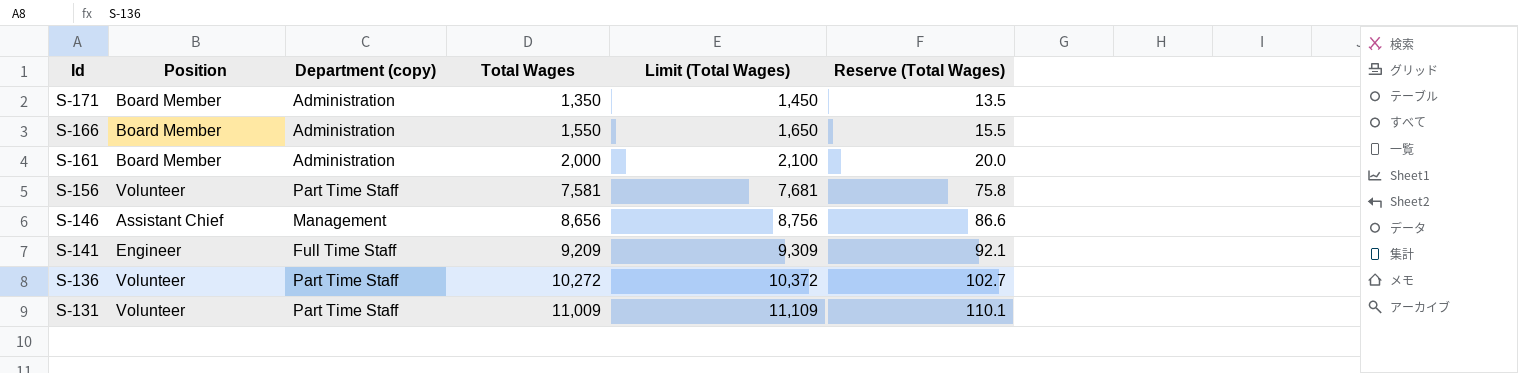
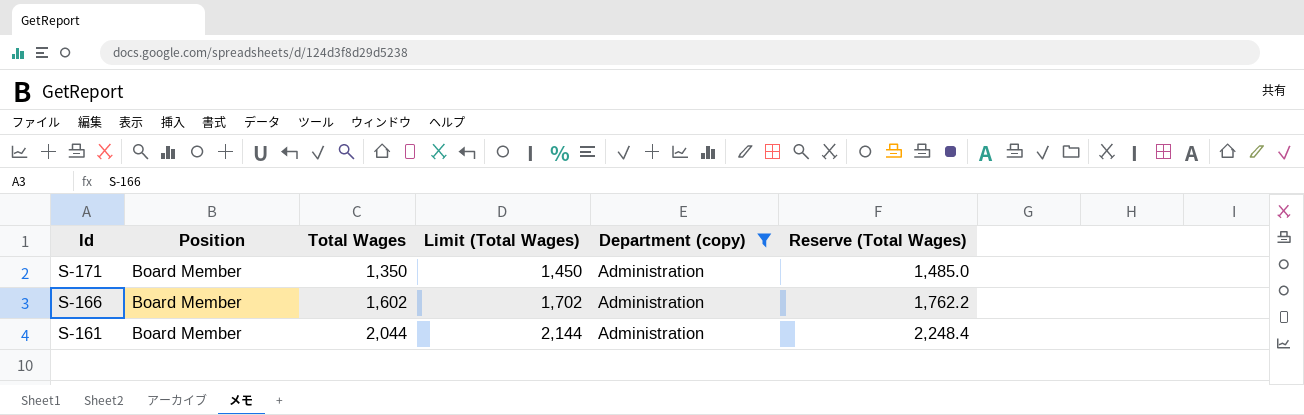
filter: none -> Department (copy) = Administration
column Department (copy) | position: 3 -> 5
column Reserve (Total Wages) | formula: [Total Wages] * 0.01 -> [Total Wages] * 1.1
S-166 | Total Wages: 1,550 -> 1,602
S-166 | Limit (Total Wages): 1,650 -> 1,702
S-161 | Total Wages: 2,000 -> 2,044
S-161 | Limit (Total Wages): 2,100 -> 2,144

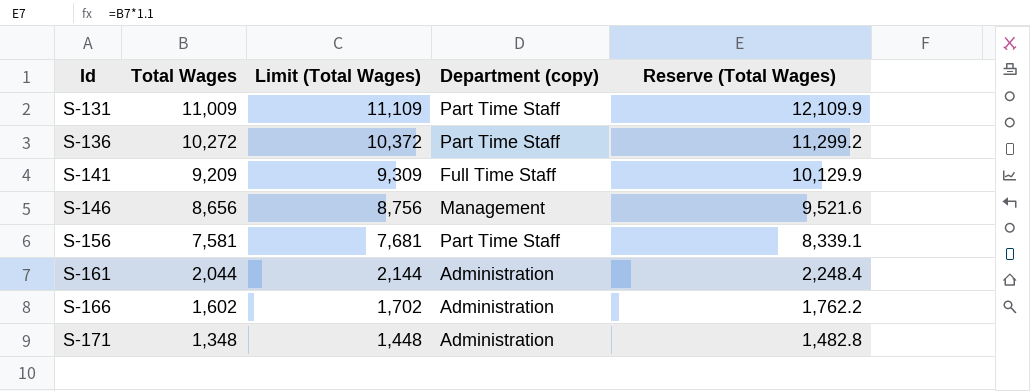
filter: Department (copy) = Administration -> none
row order: Id descending -> Id ascending
column Position | position: 2 -> none
S-171 | Total Wages: 1,350 -> 1,348
S-171 | Limit (Total Wages): 1,450 -> 1,448
S-171 | Reserve (Total Wages): 1,485.0 -> 1,482.8

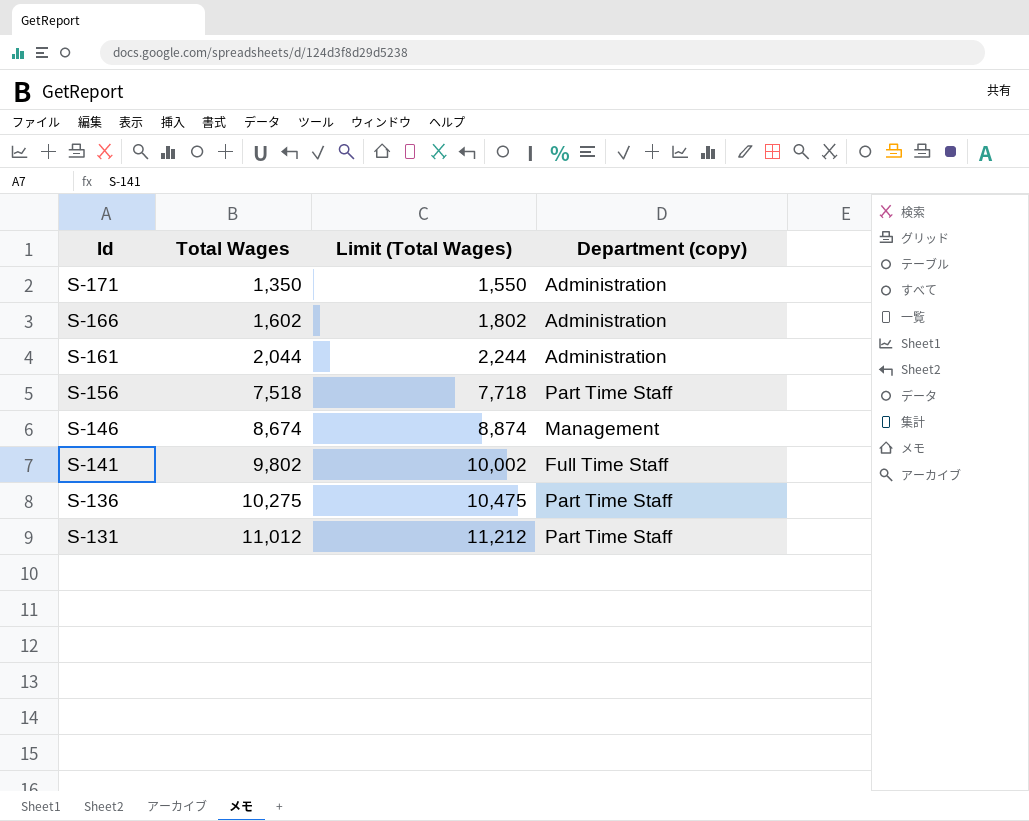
row order: Id ascending -> Id descending
column Reserve (Total Wages) | formula: [Total Wages] * 1.1 -> none
column Limit (Total Wages) | formula: [Total Wages] + 100 -> [Total Wages] + 200
S-171 | Total Wages: 1,348 -> 1,350
S-156 | Total Wages: 7,581 -> 7,518
S-146 | Total Wages: 8,656 -> 8,674
S-141 | Total Wages: 9,209 -> 9,802
S-136 | Total Wages: 10,272 -> 10,275
S-131 | Total Wages: 11,009 -> 11,012

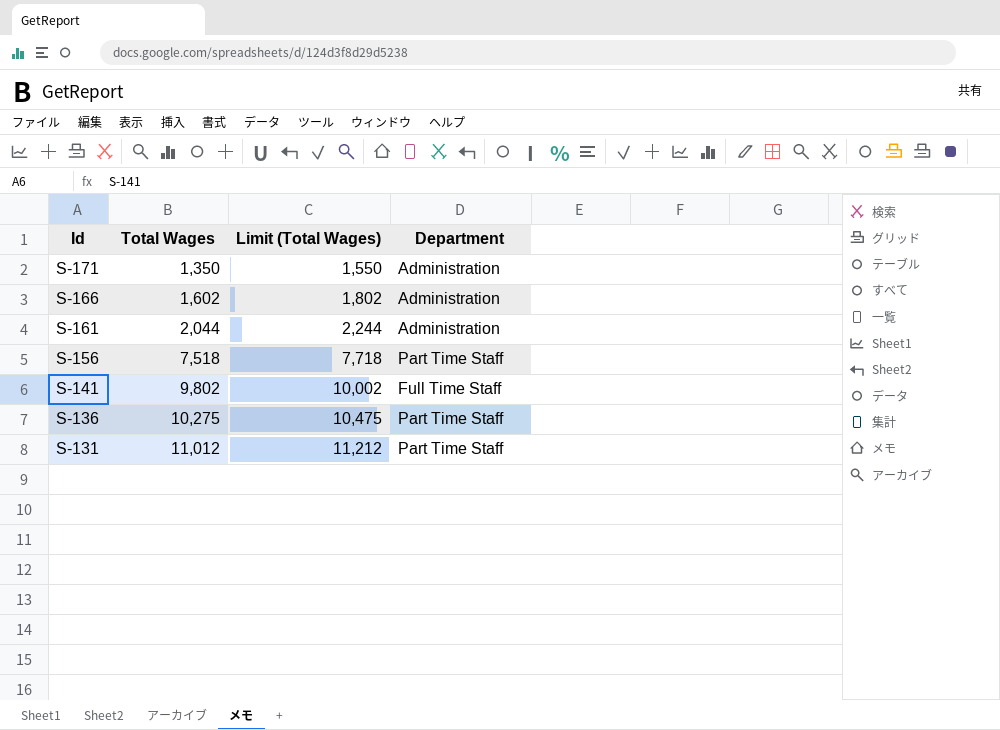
column name: Department (copy) -> Department
row S-146: 8,674 | 8,874 | Management -> none

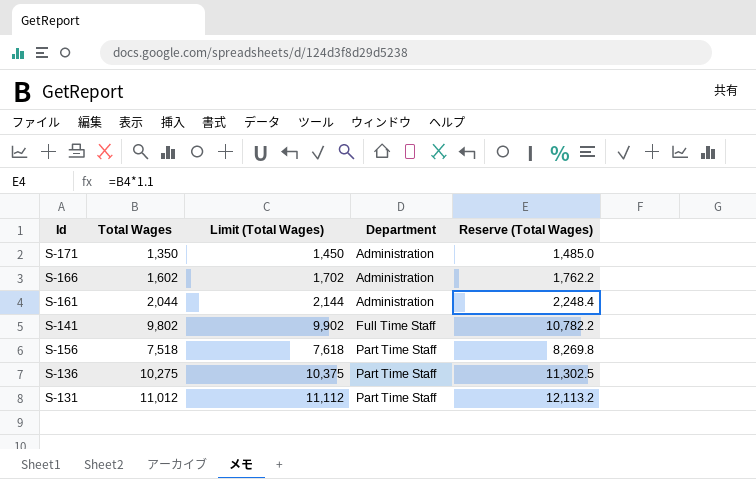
row order: Id descending -> Department ascending
column Limit (Total Wages) | formula: [Total Wages] + 200 -> [Total Wages] + 100
column Reserve (Total Wages) | formula: none -> [Total Wages] * 1.1

